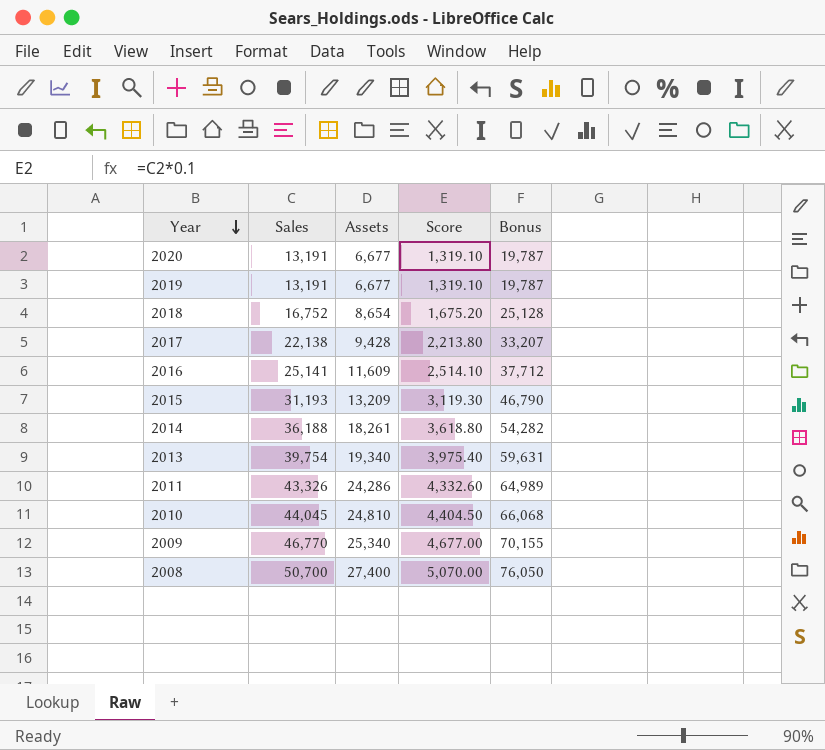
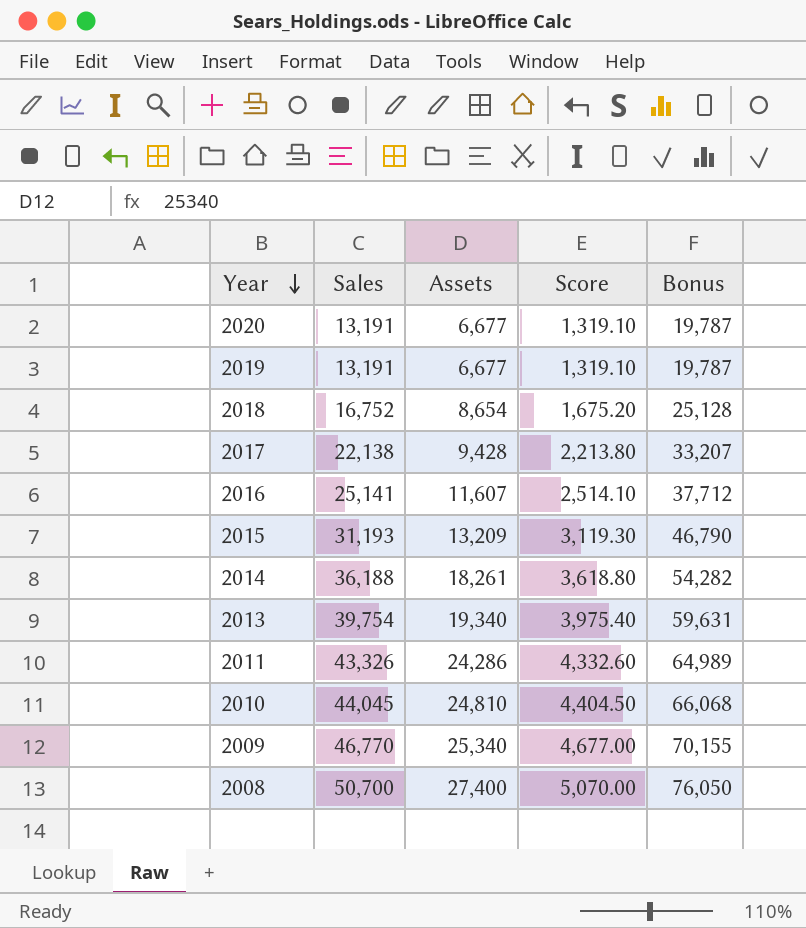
2016 | Assets: 11,609 -> 11,607

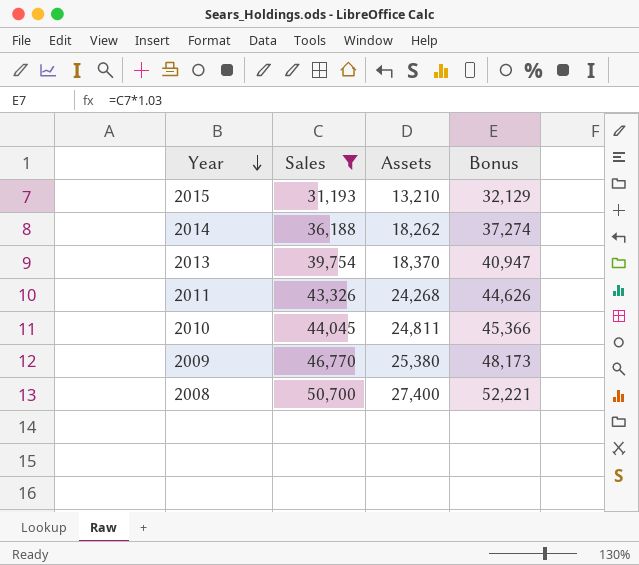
filter: none -> Sales >= 31,193
column Score | formula: [Sales] * 0.1 -> none
column Bonus | formula: [Sales] * 1.5 -> [Sales] * 1.03
2015 | Assets: 13,209 -> 13,210
2014 | Assets: 18,261 -> 18,262
2013 | Assets: 19,340 -> 18,370
2011 | Assets: 24,286 -> 24,268
2010 | Assets: 24,810 -> 24,811
2009 | Assets: 25,340 -> 25,380

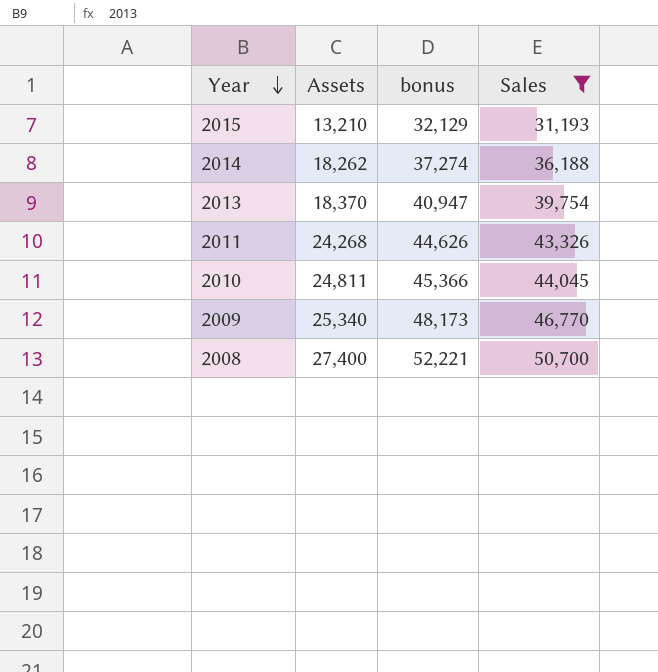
column name: Bonus -> bonus
column Sales | position: 2 -> 4
2009 | Assets: 25,380 -> 25,340

